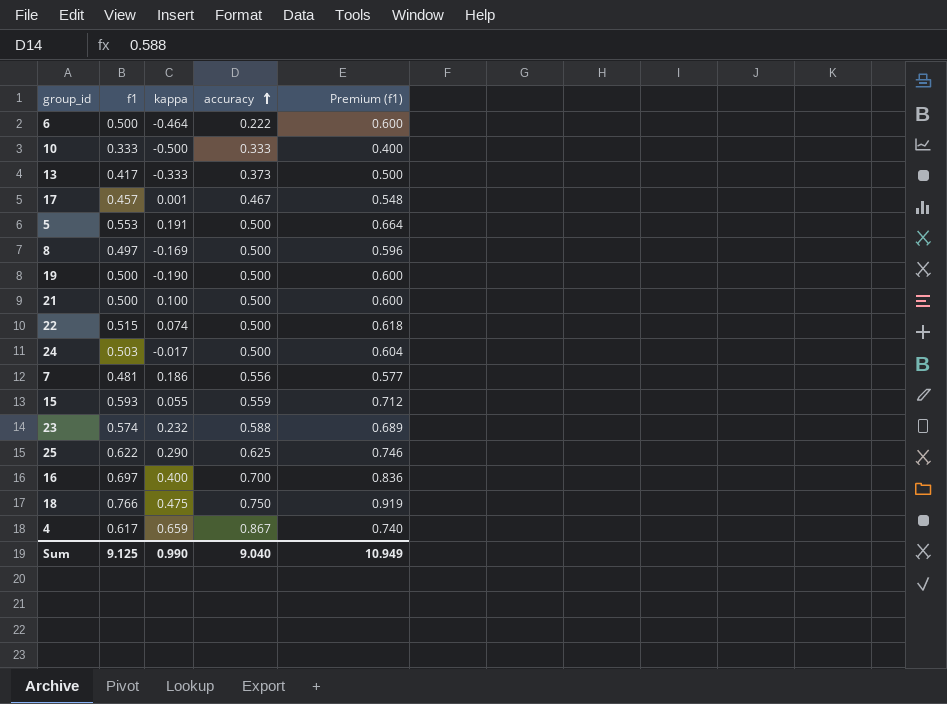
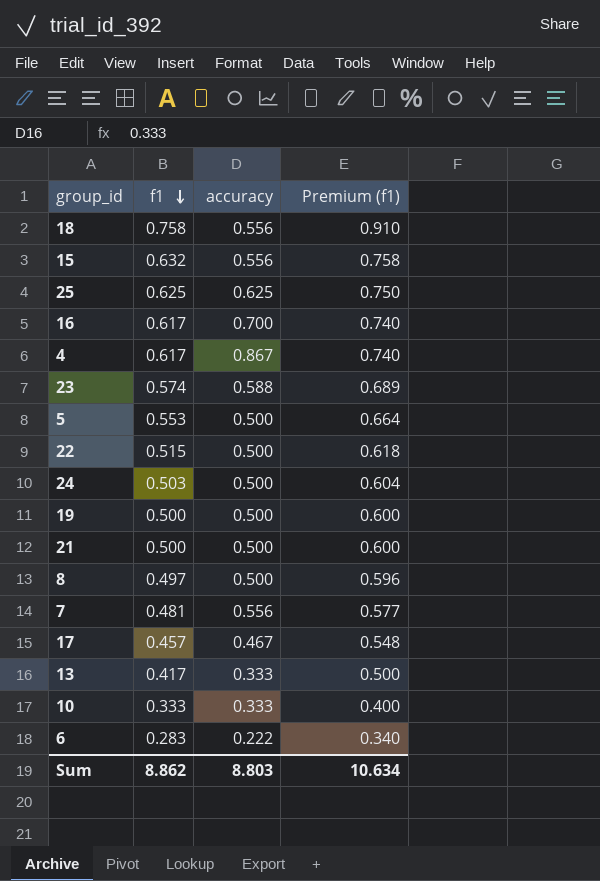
row order: accuracy ascending -> f1 descending
column kappa | position: 3 -> none
18 | f1: 0.766 -> 0.758
18 | accuracy: 0.750 -> 0.556
18 | Premium (f1): 0.919 -> 0.910
15 | f1: 0.593 -> 0.632
15 | accuracy: 0.559 -> 0.556
15 | Premium (f1): 0.712 -> 0.758
25 | f1: 0.622 -> 0.625
25 | Premium (f1): 0.746 -> 0.750
16 | f1: 0.697 -> 0.617
16 | Premium (f1): 0.836 -> 0.740
13 | accuracy: 0.373 -> 0.333
6 | f1: 0.500 -> 0.283
6 | Premium (f1): 0.600 -> 0.340
Sum | f1: 9.125 -> 8.862
Sum | accuracy: 9.040 -> 8.803
Sum | Premium (f1): 10.949 -> 10.634

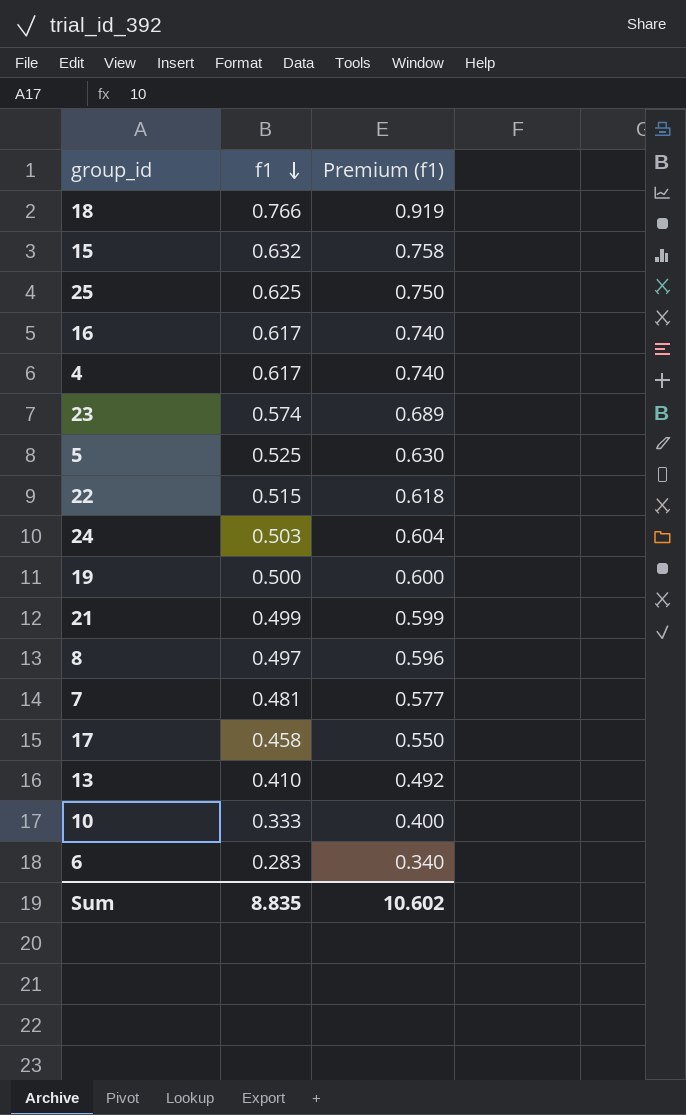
column accuracy | position: 3 -> none
18 | f1: 0.758 -> 0.766
18 | Premium (f1): 0.910 -> 0.919
5 | f1: 0.553 -> 0.525
5 | Premium (f1): 0.664 -> 0.630
21 | f1: 0.500 -> 0.499
21 | Premium (f1): 0.600 -> 0.599
17 | f1: 0.457 -> 0.458
17 | Premium (f1): 0.548 -> 0.550
13 | f1: 0.417 -> 0.410
13 | Premium (f1): 0.500 -> 0.492
Sum | f1: 8.862 -> 8.835
Sum | Premium (f1): 10.634 -> 10.602

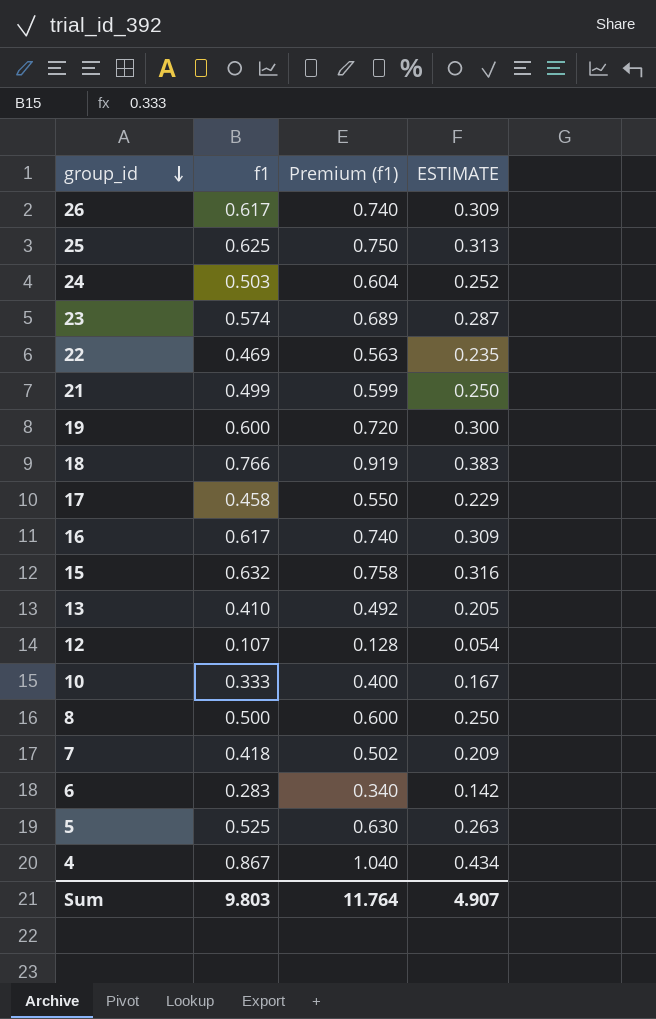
row order: f1 descending -> group_id descending
column ESTIMATE | formula: none -> [f1] * 0.5
row 26: none -> 0.617 | 0.740 | 0.309
22 | f1: 0.515 -> 0.469
22 | Premium (f1): 0.618 -> 0.563
19 | f1: 0.500 -> 0.600
19 | Premium (f1): 0.600 -> 0.720
row 12: none -> 0.107 | 0.128 | 0.054
8 | f1: 0.497 -> 0.500
8 | Premium (f1): 0.596 -> 0.600
7 | f1: 0.481 -> 0.418
7 | Premium (f1): 0.577 -> 0.502
4 | f1: 0.617 -> 0.867
4 | Premium (f1): 0.740 -> 1.040
Sum | f1: 8.835 -> 9.803
Sum | Premium (f1): 10.602 -> 11.764

